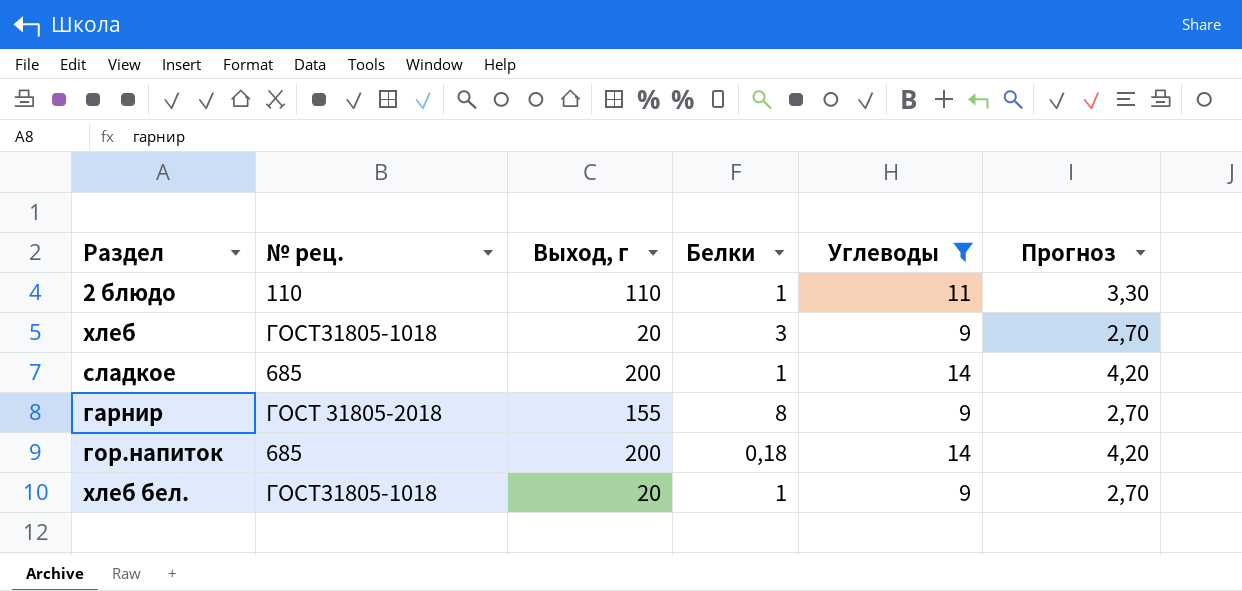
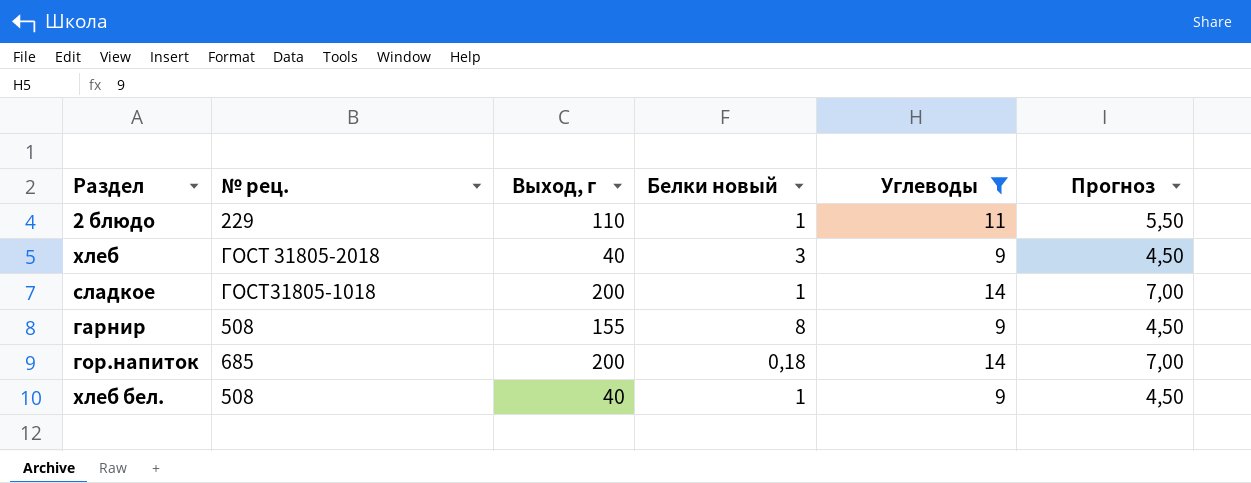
column name: Белки -> Белки новый
column Прогноз | formula: [Углеводы] * 0,3 -> [Углеводы] * 0,5
2 блюдо | № рец.: 110 -> 229
хлеб | № рец.: ГОСТ31805-1018 -> ГОСТ 31805-2018
хлеб | Выход, г: 20 -> 40
сладкое | № рец.: 685 -> ГОСТ31805-1018
гарнир | № рец.: ГОСТ 31805-2018 -> 508
хлеб бел. | № рец.: ГОСТ31805-1018 -> 508
хлеб бел. | Выход, г: 20 -> 40

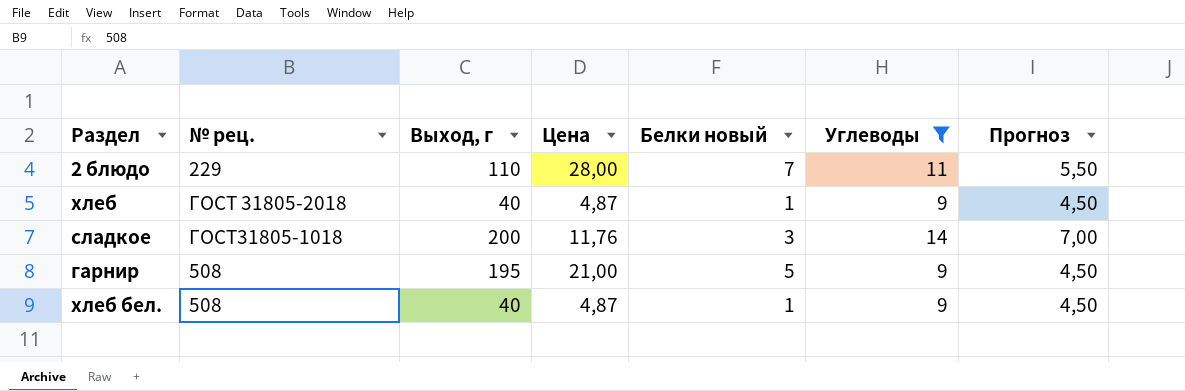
column Цена | position: none -> 4
row гор.напиток: 685 | 200 | 0,18 | 14 | 7,00 -> none
2 блюдо | Белки новый: 1 -> 7
хлеб | Белки новый: 3 -> 1
сладкое | Белки новый: 1 -> 3
гарнир | Выход, г: 155 -> 195
гарнир | Белки новый: 8 -> 5

